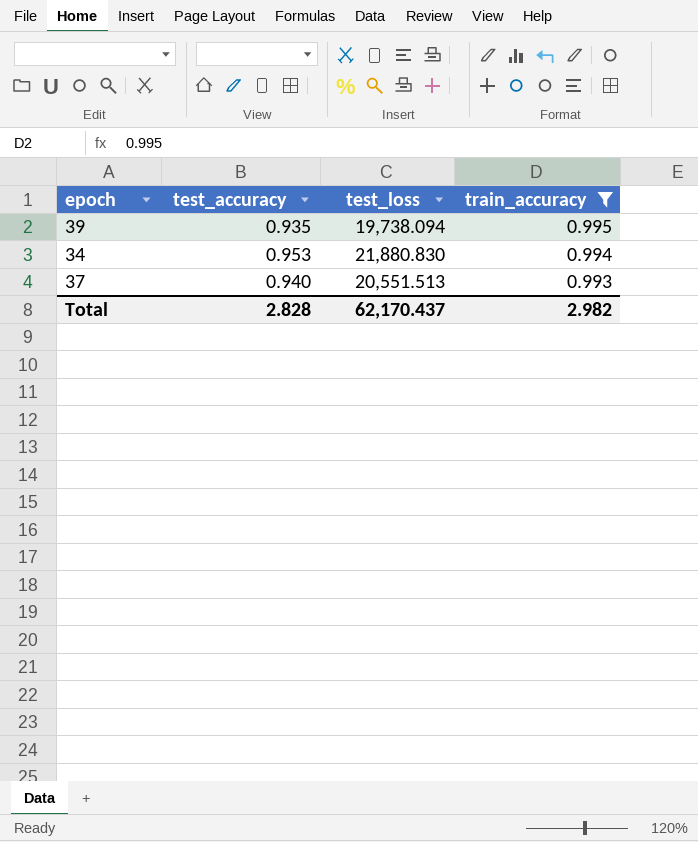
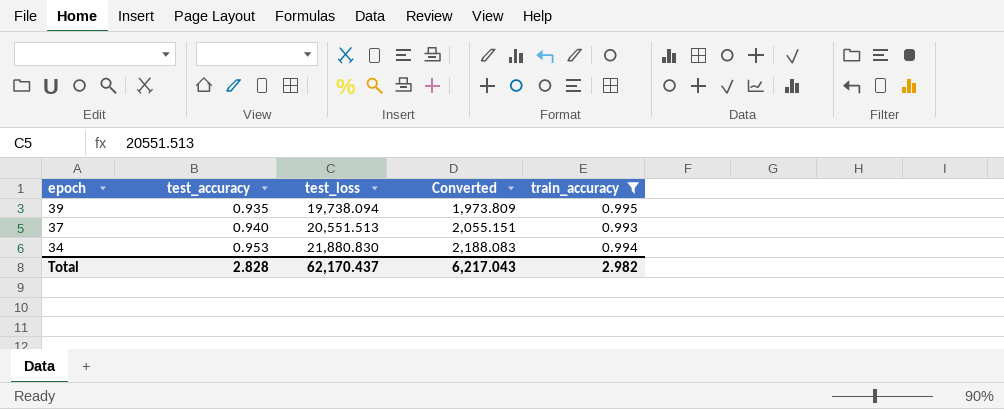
row order: train_accuracy descending -> epoch descending
column Converted | formula: none -> [test_loss] * 0.1

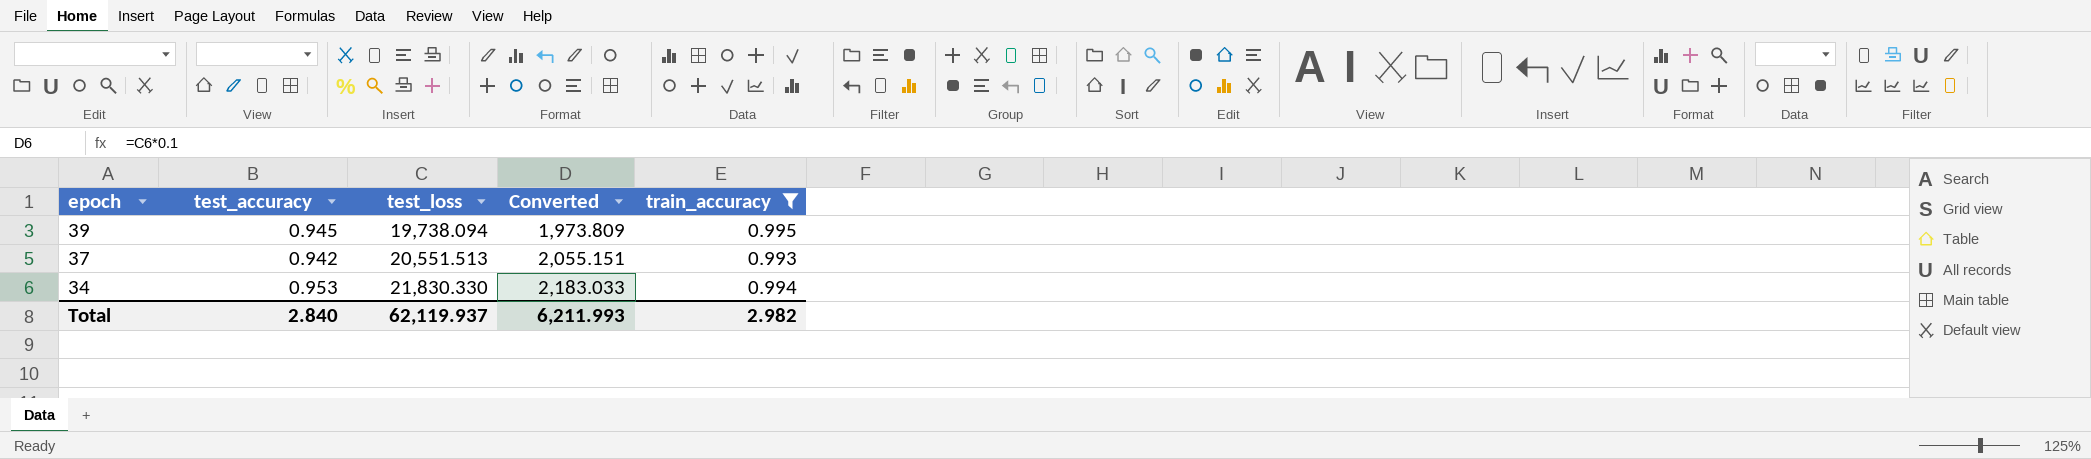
39 | test_accuracy: 0.935 -> 0.945
37 | test_accuracy: 0.940 -> 0.942
34 | test_loss: 21,880.830 -> 21,830.330
34 | Converted: 2,188.083 -> 2,183.033
Total | test_accuracy: 2.828 -> 2.840
Total | test_loss: 62,170.437 -> 62,119.937
Total | Converted: 6,217.043 -> 6,211.993

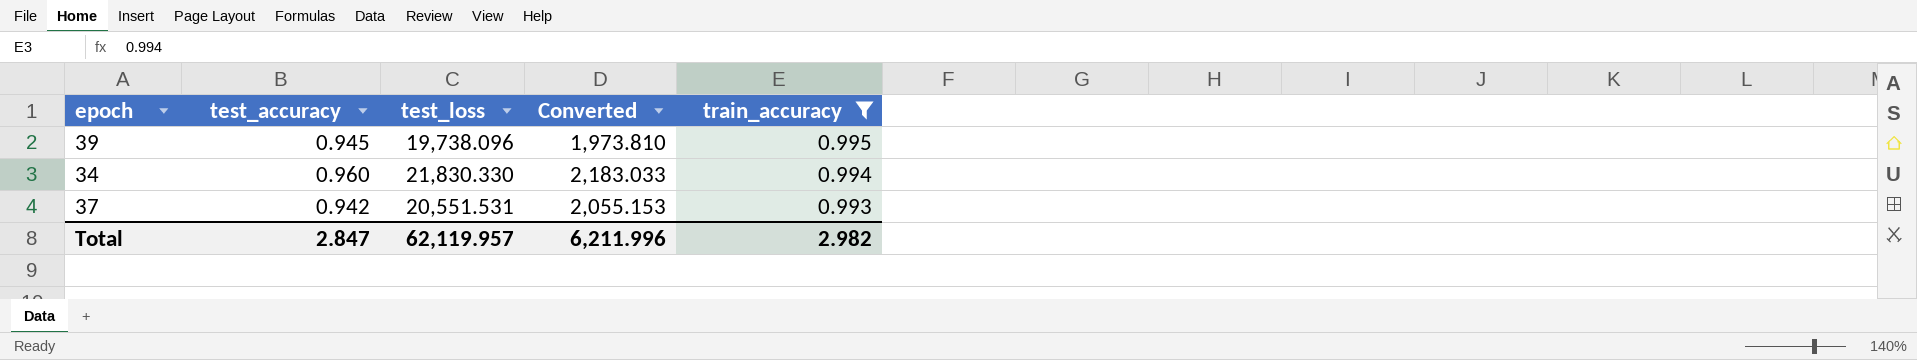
row order: epoch descending -> train_accuracy descending
39 | test_loss: 19,738.094 -> 19,738.096
39 | Converted: 1,973.809 -> 1,973.810
34 | test_accuracy: 0.953 -> 0.960
37 | test_loss: 20,551.513 -> 20,551.531
37 | Converted: 2,055.151 -> 2,055.153
Total | test_accuracy: 2.840 -> 2.847
Total | test_loss: 62,119.937 -> 62,119.957
Total | Converted: 6,211.993 -> 6,211.996

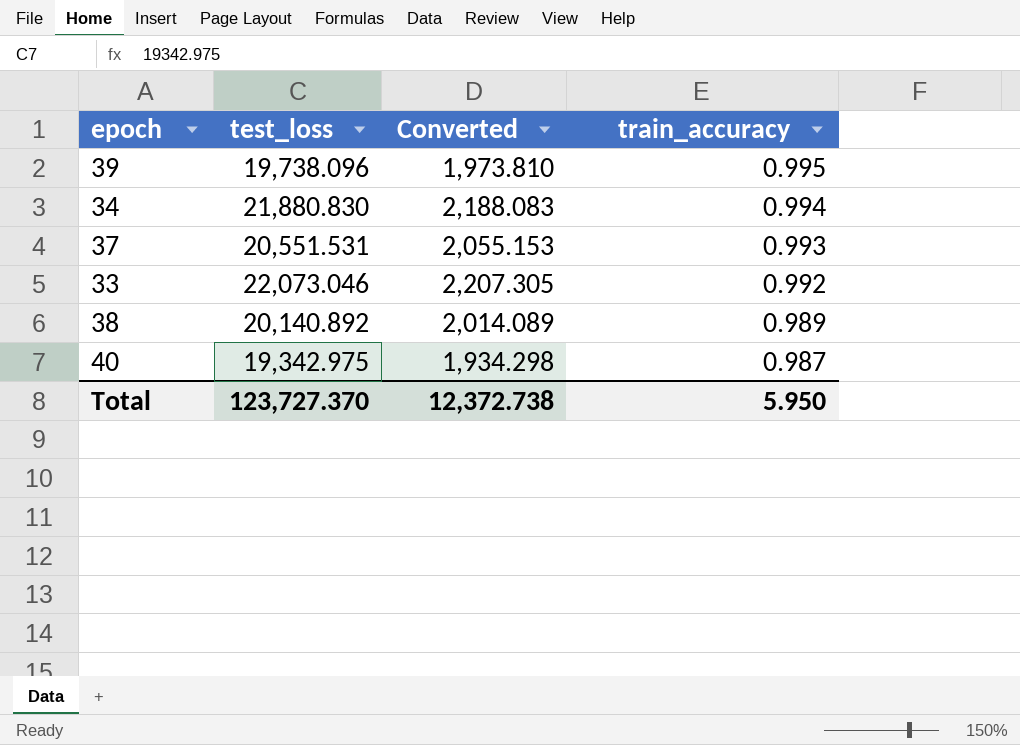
filter: train_accuracy >= 0.993 -> none
column test_accuracy | position: 2 -> none
34 | test_loss: 21,830.330 -> 21,880.830
34 | Converted: 2,183.033 -> 2,188.083
Total | test_loss: 62,119.957 -> 123,727.370
Total | Converted: 6,211.996 -> 12,372.738
Total | train_accuracy: 2.982 -> 5.950

